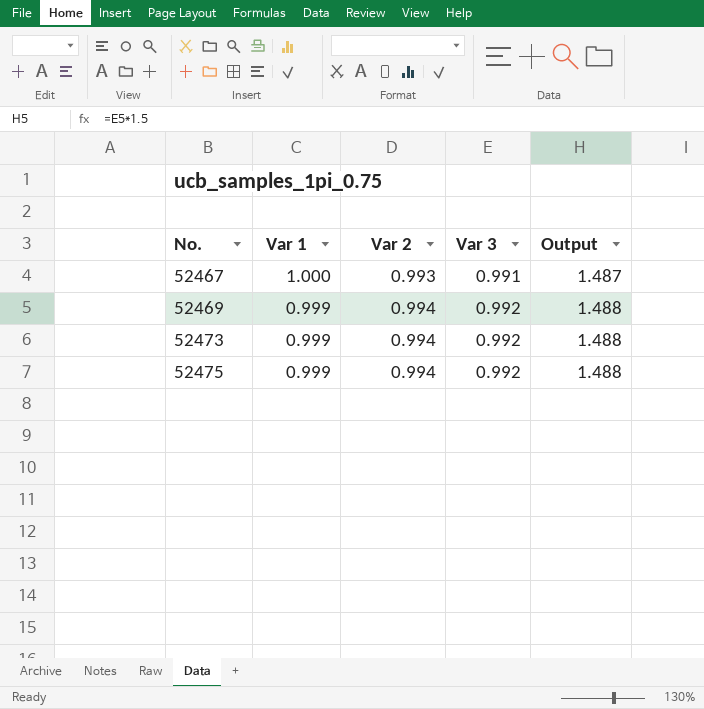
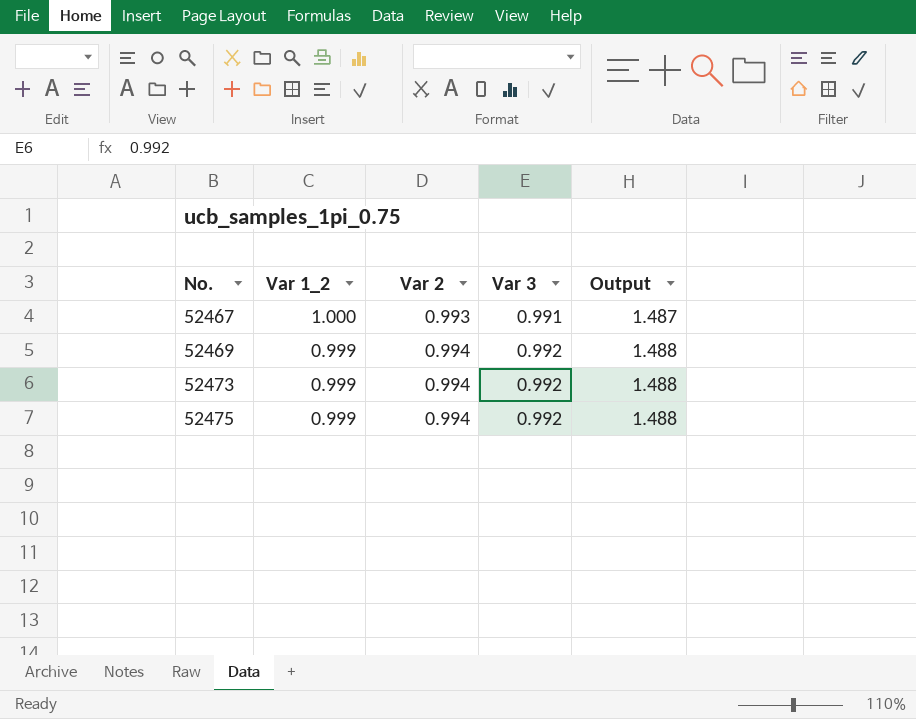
column name: Var 1 -> Var 1_2

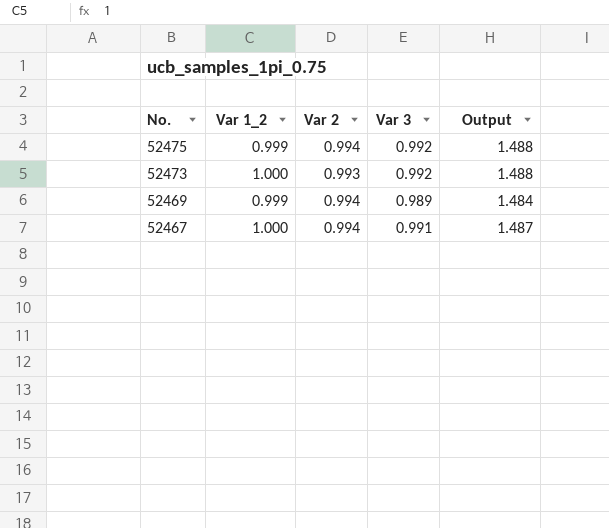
row order: No. ascending -> No. descending
52473 | Var 1_2: 0.999 -> 1.000
52473 | Var 2: 0.994 -> 0.993
52469 | Var 3: 0.992 -> 0.989
52469 | Output: 1.488 -> 1.484
52467 | Var 2: 0.993 -> 0.994

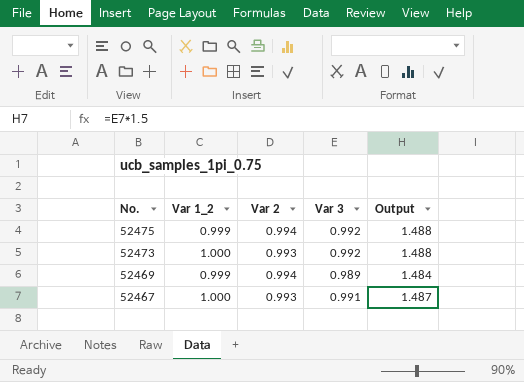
52467 | Var 2: 0.994 -> 0.993

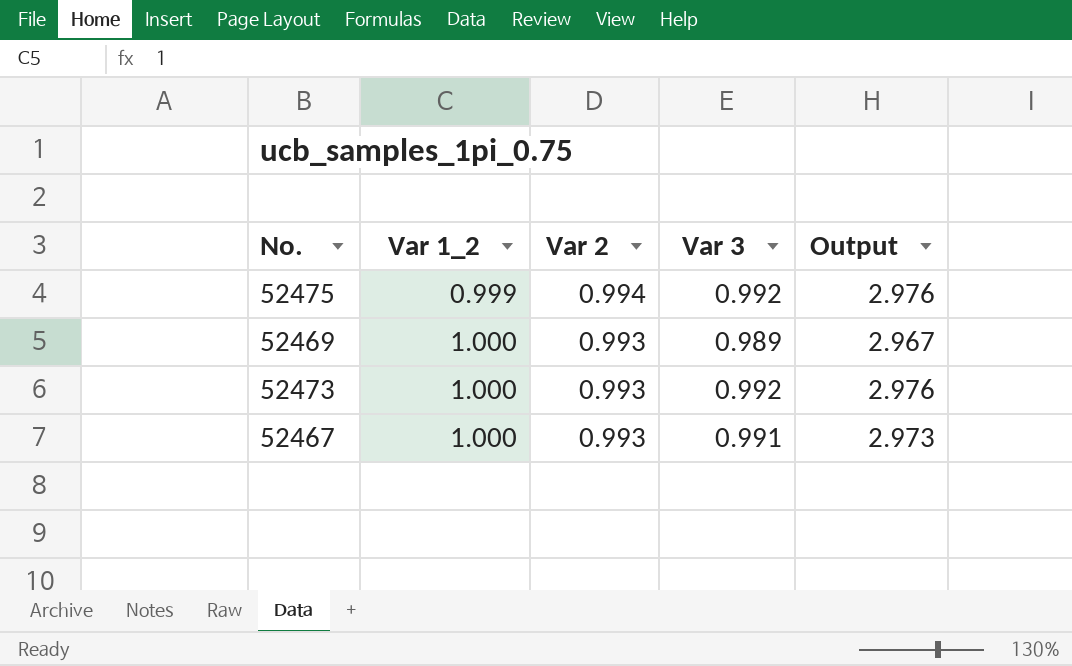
row order: No. descending -> Var 1_2 ascending
column Output | formula: [Var 3] * 1.5 -> [Var 3] * 3
52469 | Var 1_2: 0.999 -> 1.000
52469 | Var 2: 0.994 -> 0.993

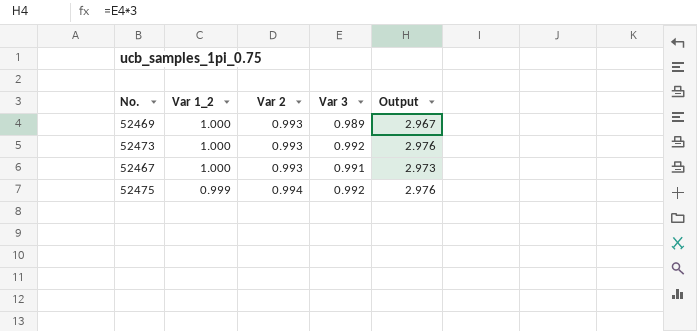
row order: Var 1_2 ascending -> Var 1_2 descending

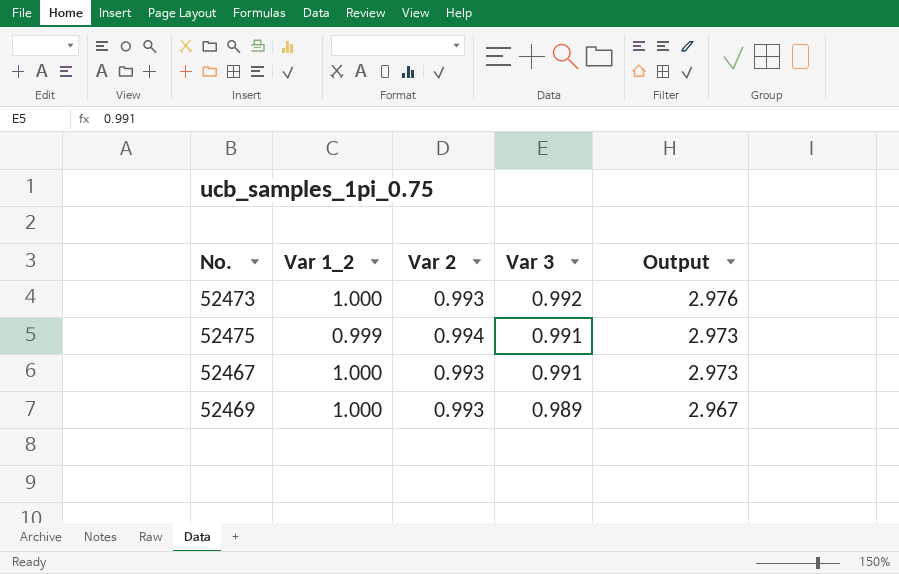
row order: Var 1_2 descending -> Var 3 descending
52475 | Var 3: 0.992 -> 0.991
52475 | Output: 2.976 -> 2.973

